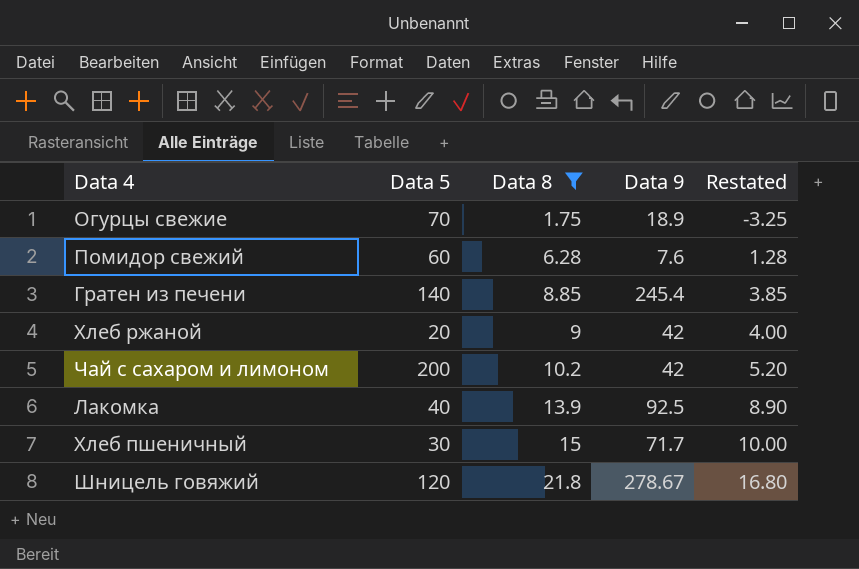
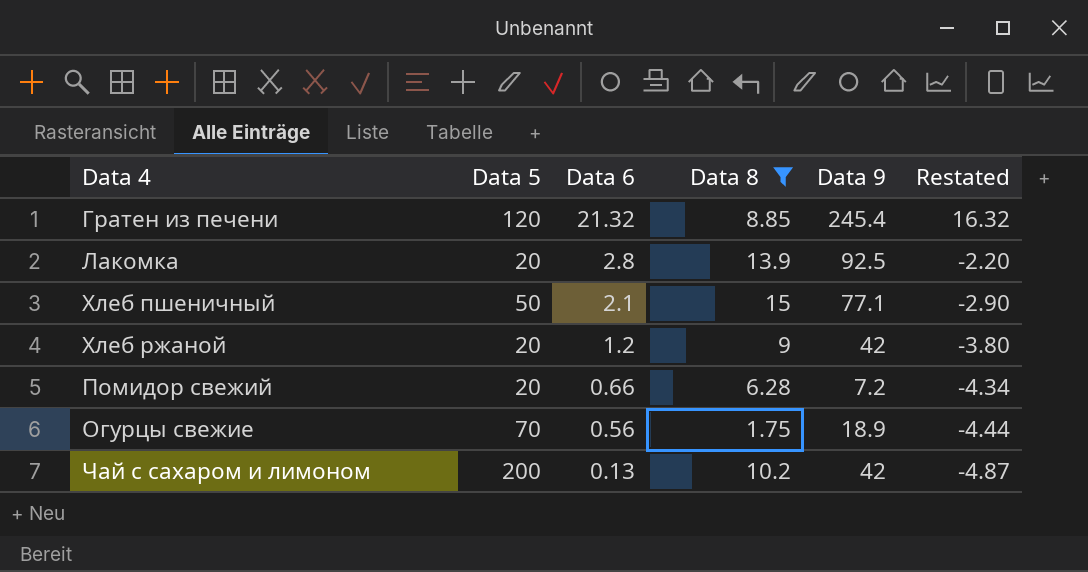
row order: Data 8 ascending -> Data 6 descending
column Data 6 | position: none -> 3
column Restated | formula: [Data 8] - 5 -> [Data 6] - 5
row Шницель говяжий: 120 | 21.8 | 278.67 | 16.80 -> none
Гратен из печени | Data 5: 140 -> 120
Лакомка | Data 5: 40 -> 20
Хлеб пшеничный | Data 5: 30 -> 50
Хлеб пшеничный | Data 9: 71.7 -> 77.1
Помидор свежий | Data 5: 60 -> 20
Помидор свежий | Data 9: 7.6 -> 7.2

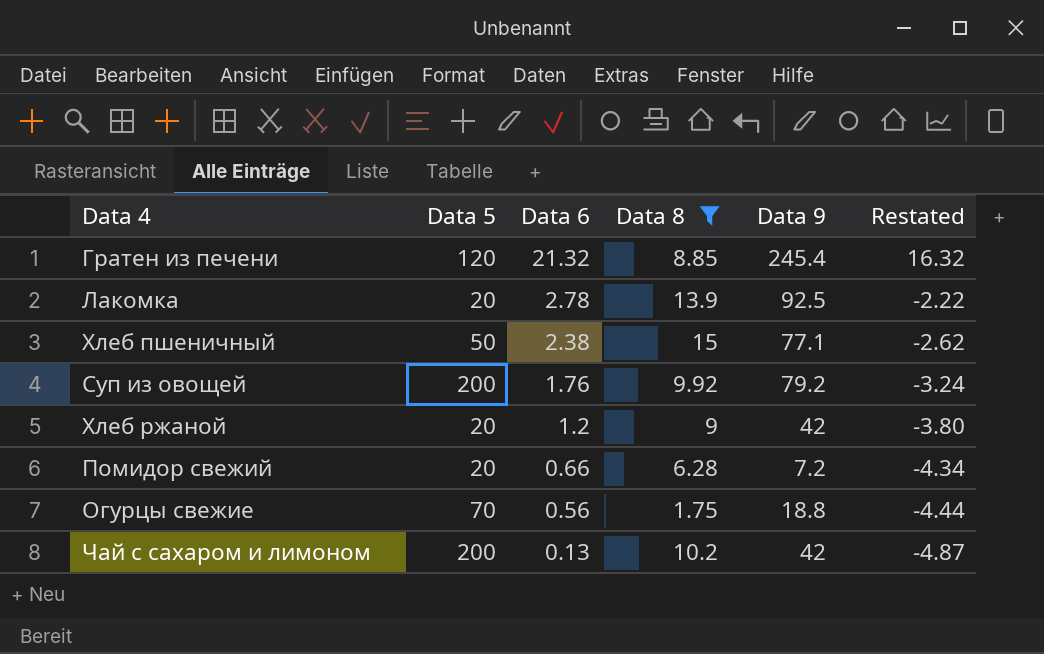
Лакомка | Data 6: 2.8 -> 2.78
Лакомка | Restated: -2.20 -> -2.22
Хлеб пшеничный | Data 6: 2.1 -> 2.38
Хлеб пшеничный | Restated: -2.90 -> -2.62
row Суп из овощей: none -> 200 | 1.76 | 9.92 | 79.2 | -3.24
Огурцы свежие | Data 9: 18.9 -> 18.8

